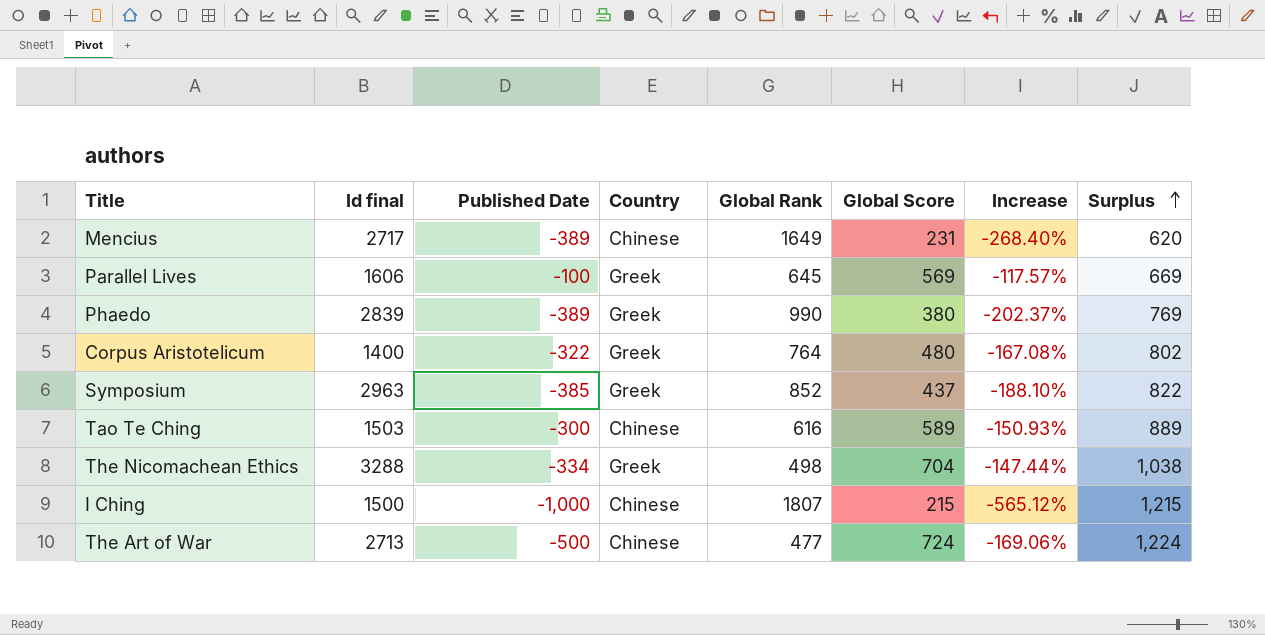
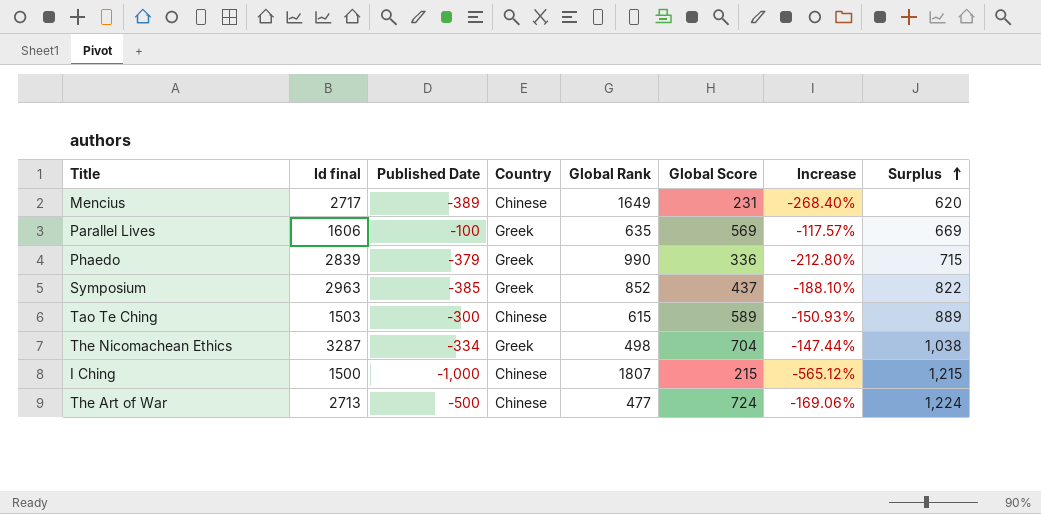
row Corpus Aristotelicum: 1400 | -322 | Greek | 764 | 480 | -167.08% | 802 -> none
Parallel Lives | Global Rank: 645 -> 635
Phaedo | Published Date: -389 -> -379
Phaedo | Global Score: 380 -> 336
Phaedo | Increase: -202.37% -> -212.80%
Phaedo | Surplus: 769 -> 715
Tao Te Ching | Global Rank: 616 -> 615
The Nicomachean Ethics | Id final: 3288 -> 3287

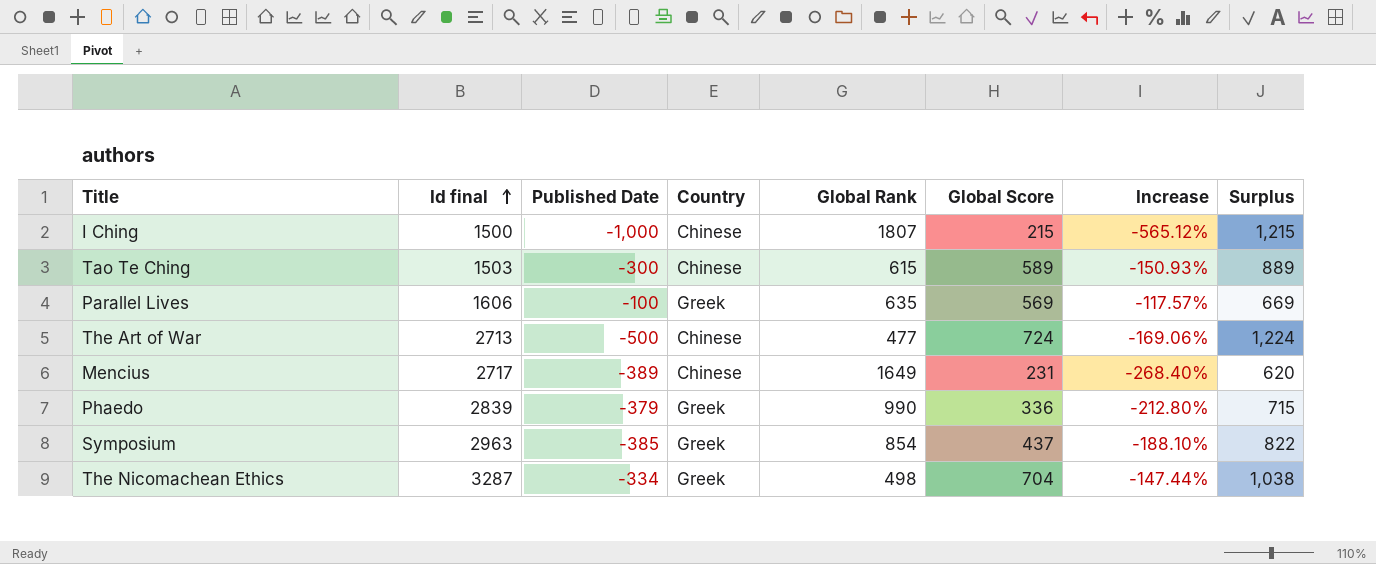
row order: Surplus ascending -> Id final ascending
Symposium | Global Rank: 852 -> 854

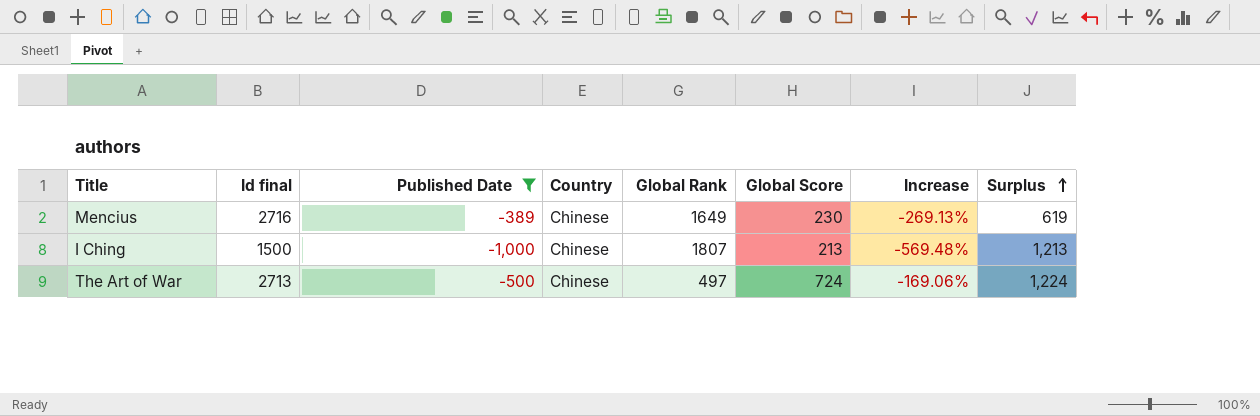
filter: none -> Published Date <= -389
row order: Id final ascending -> Surplus ascending
Mencius | Id final: 2717 -> 2716
Mencius | Global Score: 231 -> 230
Mencius | Increase: -268.40% -> -269.13%
Mencius | Surplus: 620 -> 619
I Ching | Global Score: 215 -> 213
I Ching | Increase: -565.12% -> -569.48%
I Ching | Surplus: 1,215 -> 1,213
The Art of War | Global Rank: 477 -> 497

